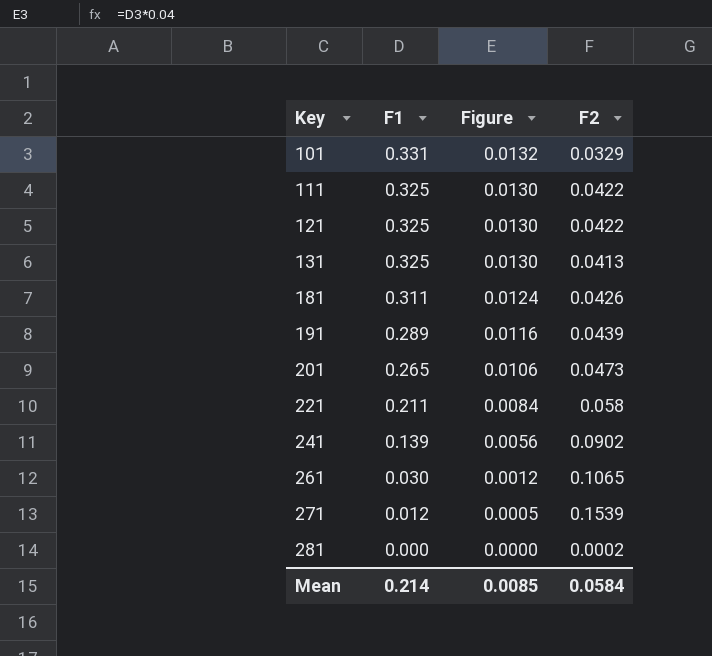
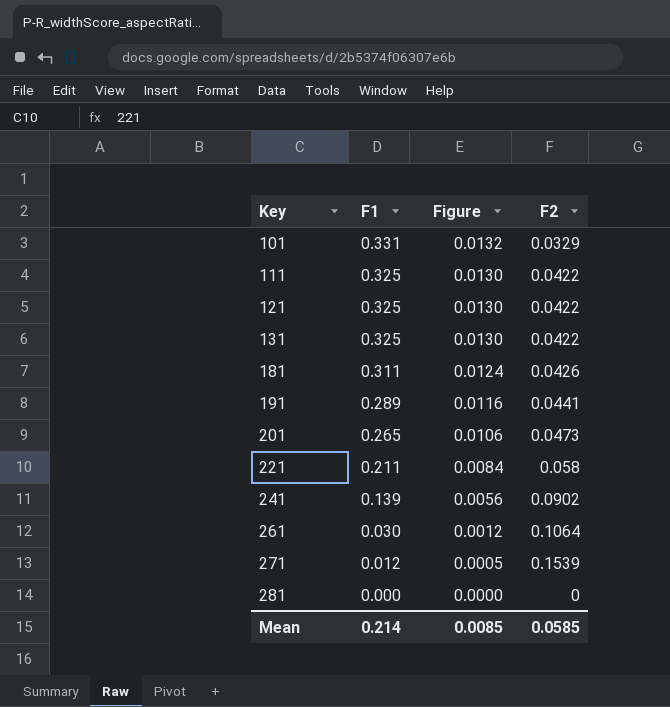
131 | F2: 0.0413 -> 0.0422
191 | F2: 0.0439 -> 0.0441
261 | F2: 0.1065 -> 0.1064
281 | F2: 0.0002 -> 0
Mean | F2: 0.0584 -> 0.0585

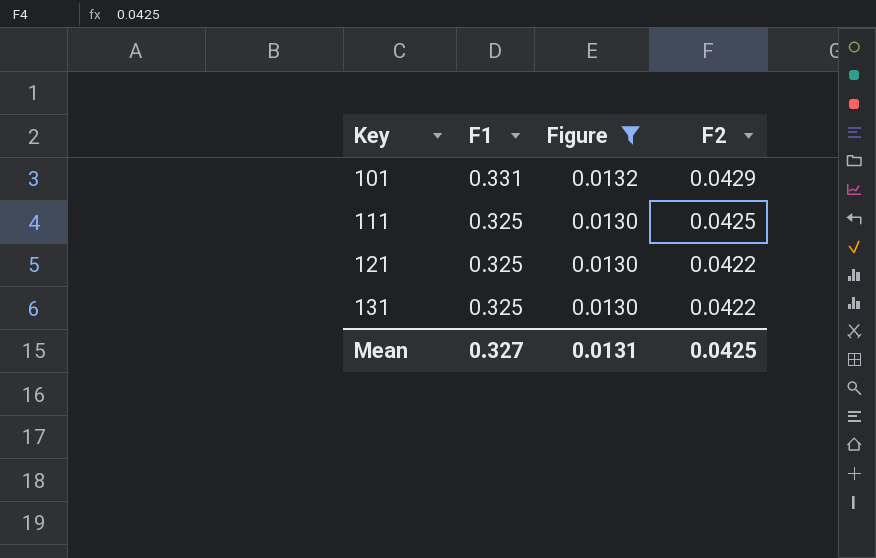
filter: none -> Figure >= 0.0130
101 | F2: 0.0329 -> 0.0429
111 | F2: 0.0422 -> 0.0425
Mean | F1: 0.214 -> 0.327
Mean | Figure: 0.0085 -> 0.0131
Mean | F2: 0.0585 -> 0.0425

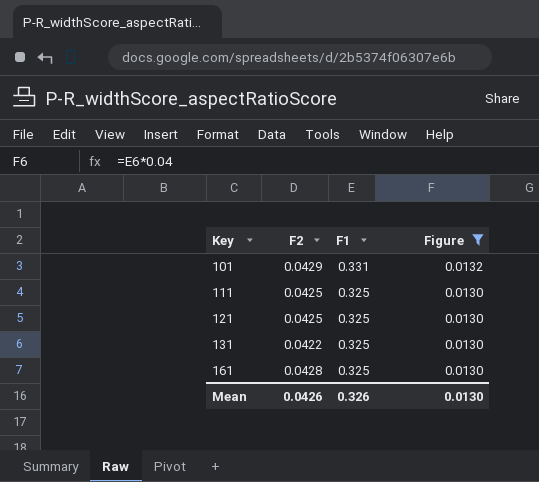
column F2 | position: 4 -> 2
121 | F2: 0.0422 -> 0.0425
row 161: none -> 0.0428 | 0.325 | 0.0130
Mean | F2: 0.0425 -> 0.0426
Mean | F1: 0.327 -> 0.326
Mean | Figure: 0.0131 -> 0.0130

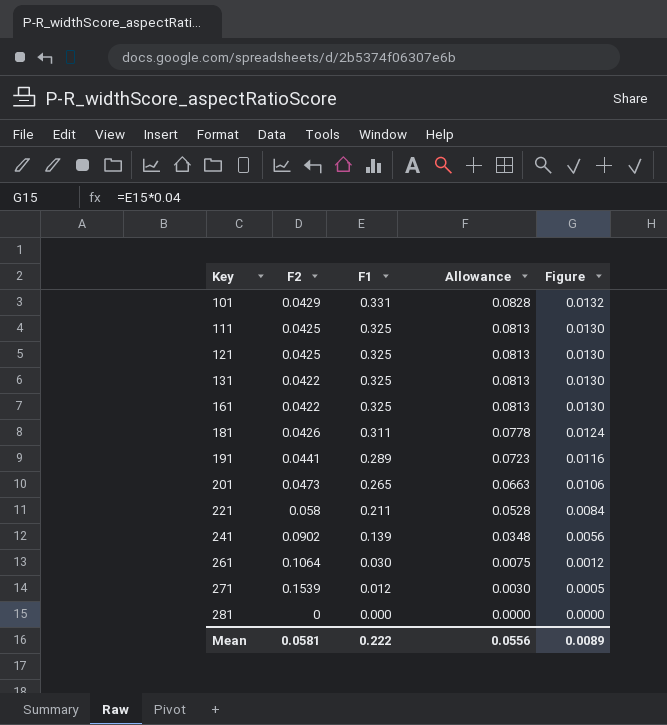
filter: Figure >= 0.0130 -> none
column Allowance | formula: none -> [F1] * 0.25
161 | F2: 0.0428 -> 0.0422
Mean | F2: 0.0426 -> 0.0581
Mean | F1: 0.326 -> 0.222
Mean | Figure: 0.0130 -> 0.0089

